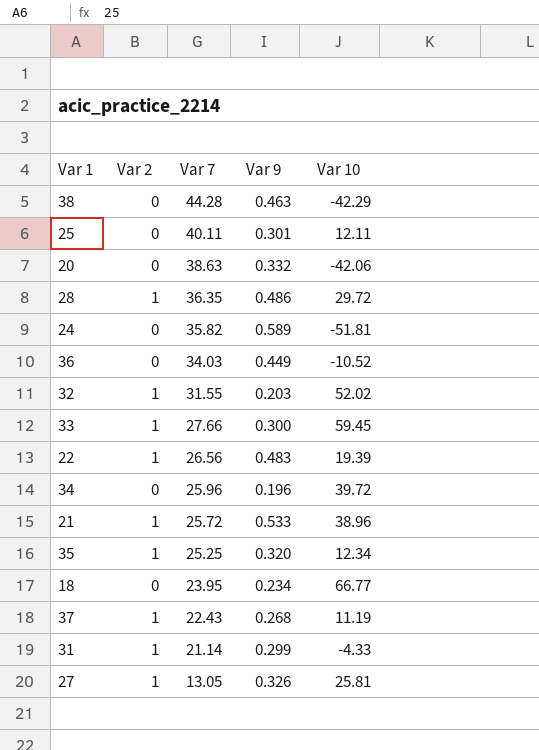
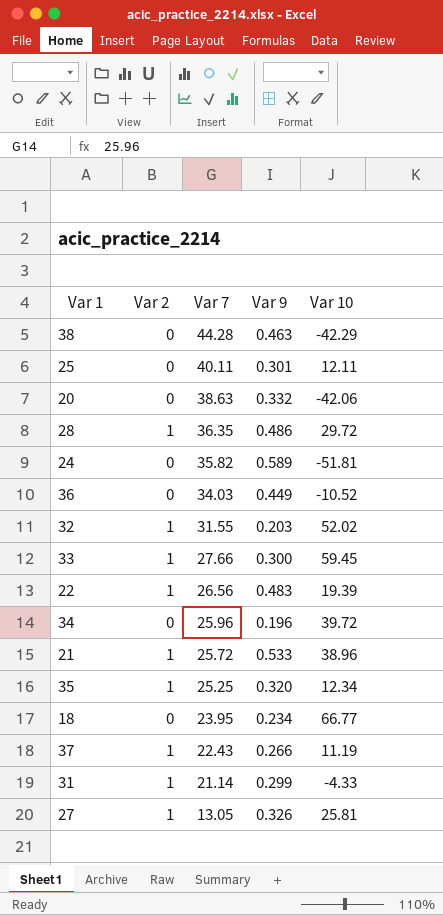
37 | Var 9: 0.268 -> 0.266

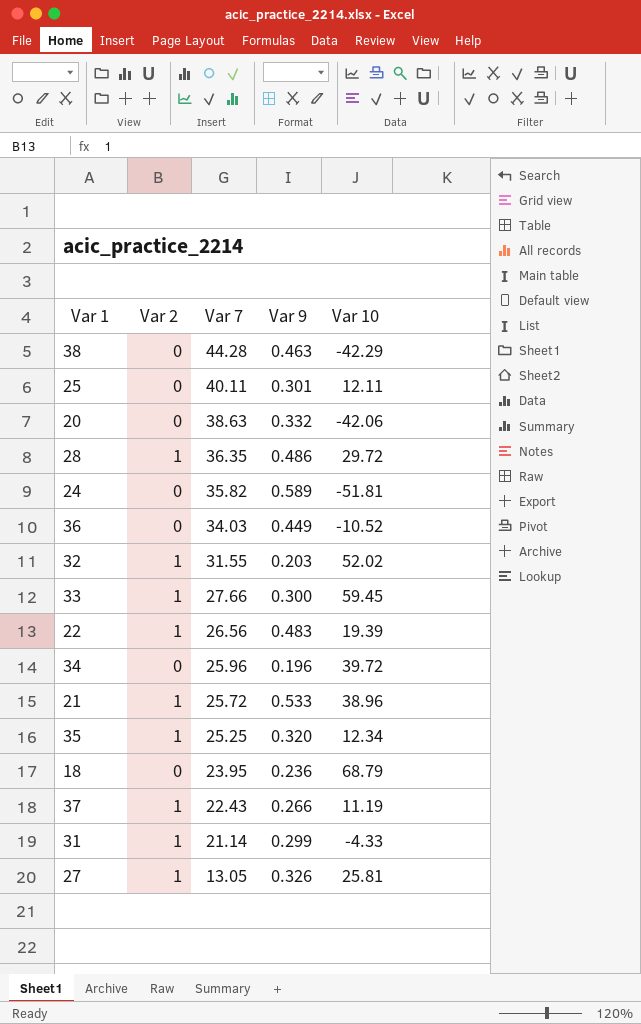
18 | Var 9: 0.234 -> 0.236
18 | Var 10: 66.77 -> 68.79

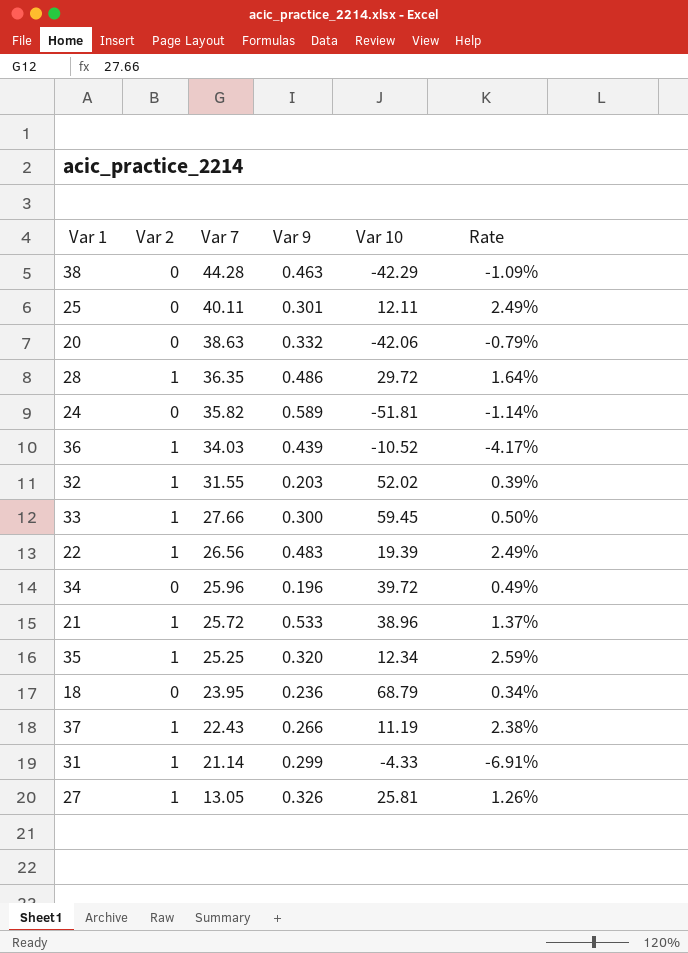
column Rate | formula: none -> [Var 9] / [Var 10]
36 | Var 2: 0 -> 1
36 | Var 9: 0.449 -> 0.439

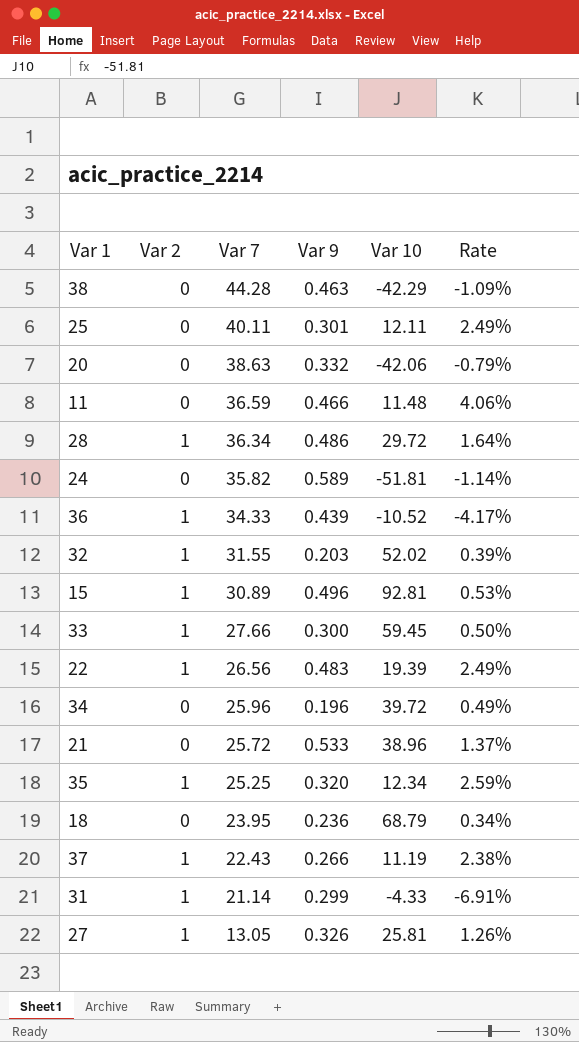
row 11: none -> 0 | 36.59 | 0.466 | 11.48 | 4.06%
28 | Var 7: 36.35 -> 36.34
36 | Var 7: 34.03 -> 34.33
row 15: none -> 1 | 30.89 | 0.496 | 92.81 | 0.53%
21 | Var 2: 1 -> 0

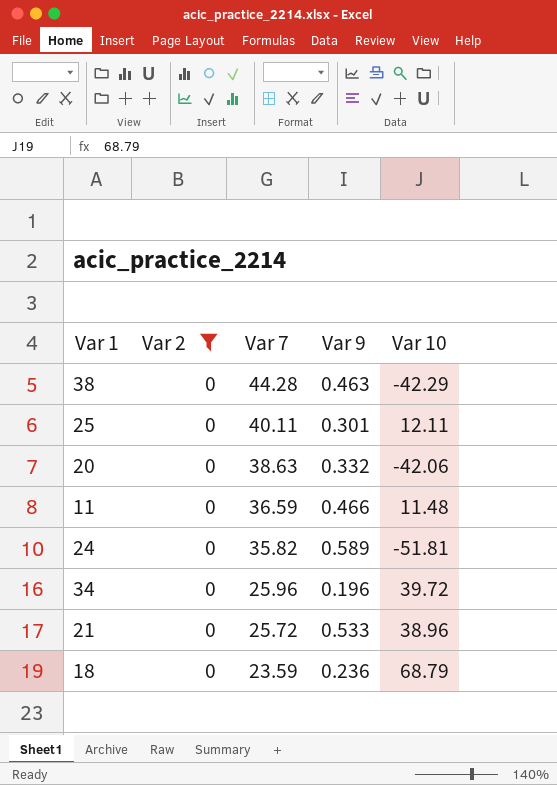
filter: none -> Var 2 = 0
column Rate | formula: [Var 9] / [Var 10] -> none
18 | Var 7: 23.95 -> 23.59

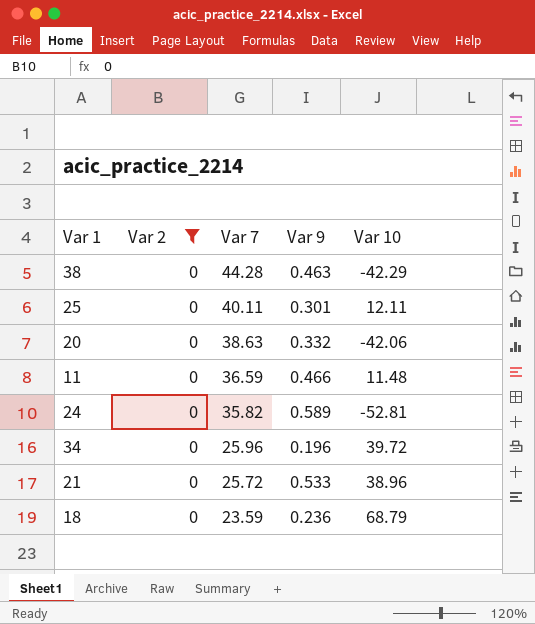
24 | Var 10: -51.81 -> -52.81

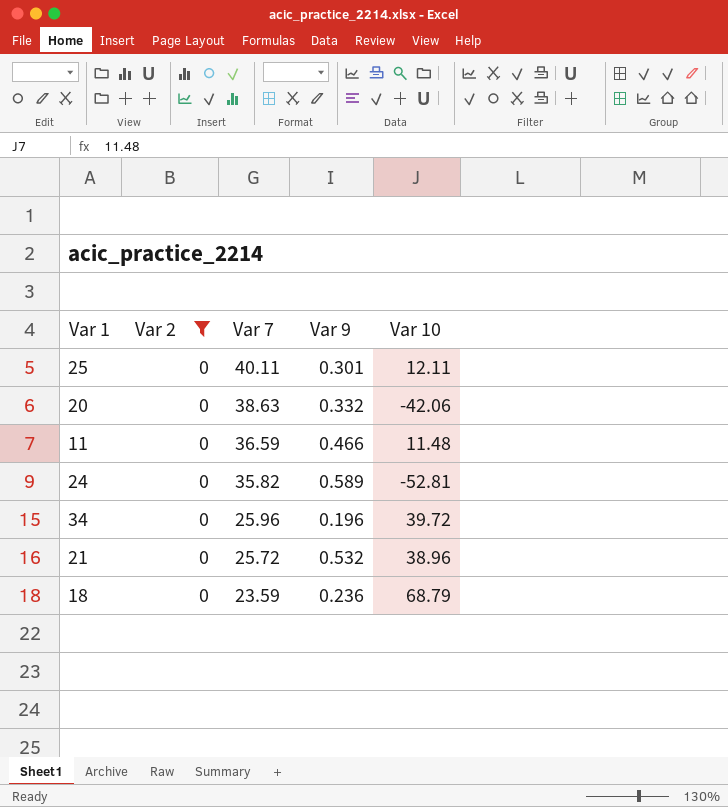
row 38: 0 | 44.28 | 0.463 | -42.29 -> none
21 | Var 9: 0.533 -> 0.532

